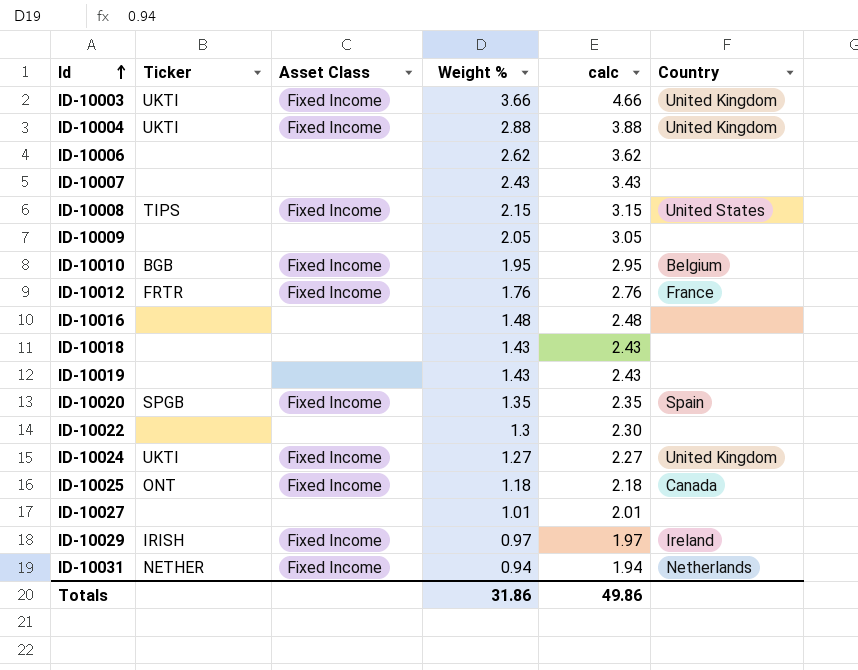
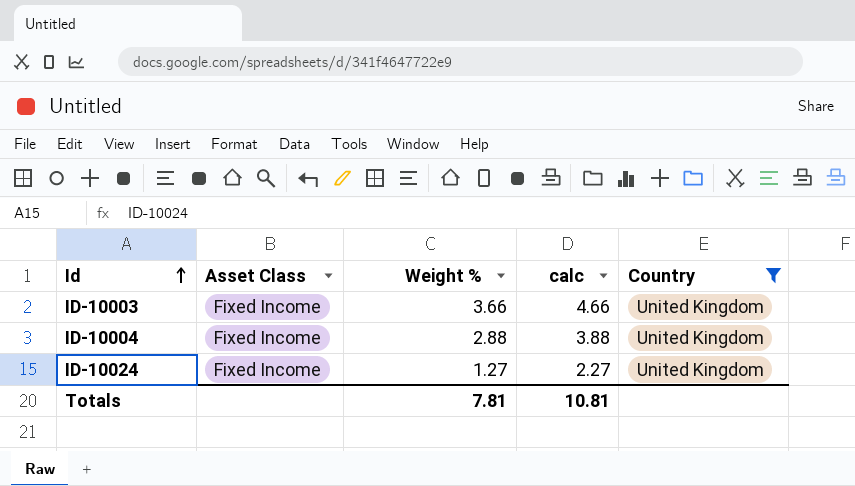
filter: none -> Country = United Kingdom
column Ticker | position: 2 -> none
Totals | Weight %: 31.86 -> 7.81
Totals | calc: 49.86 -> 10.81

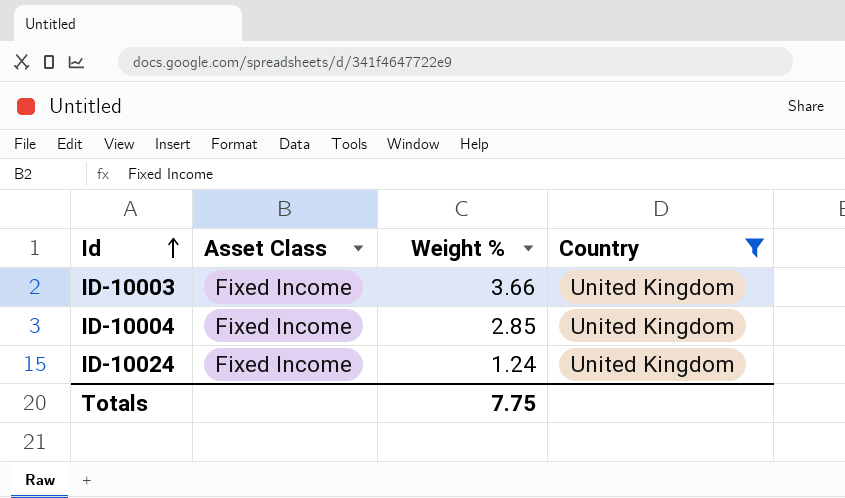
column calc | formula: [Weight %] + 1 -> none
ID-10004 | Weight %: 2.88 -> 2.85
ID-10024 | Weight %: 1.27 -> 1.24
Totals | Weight %: 7.81 -> 7.75

